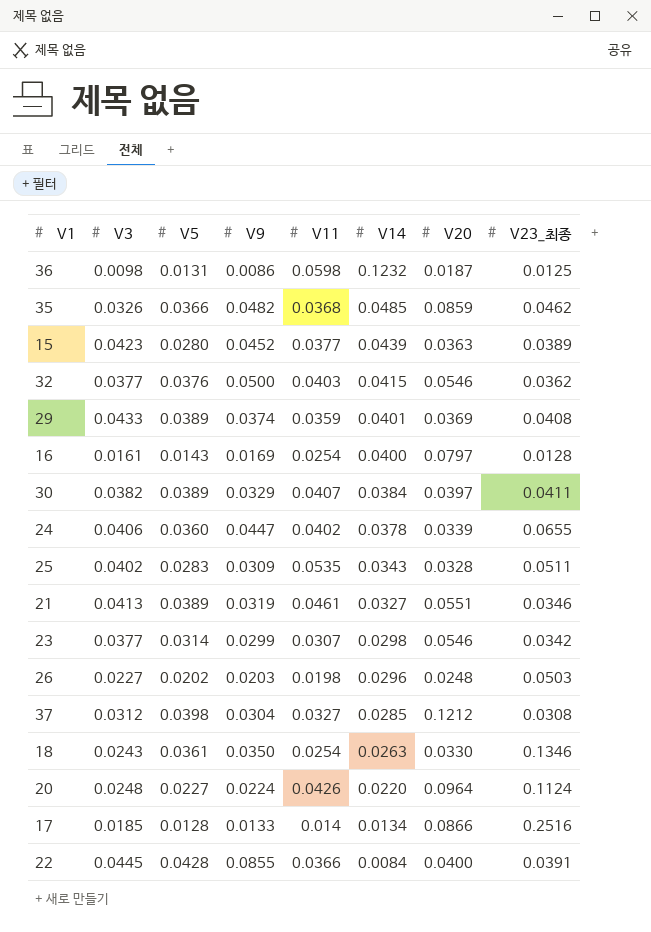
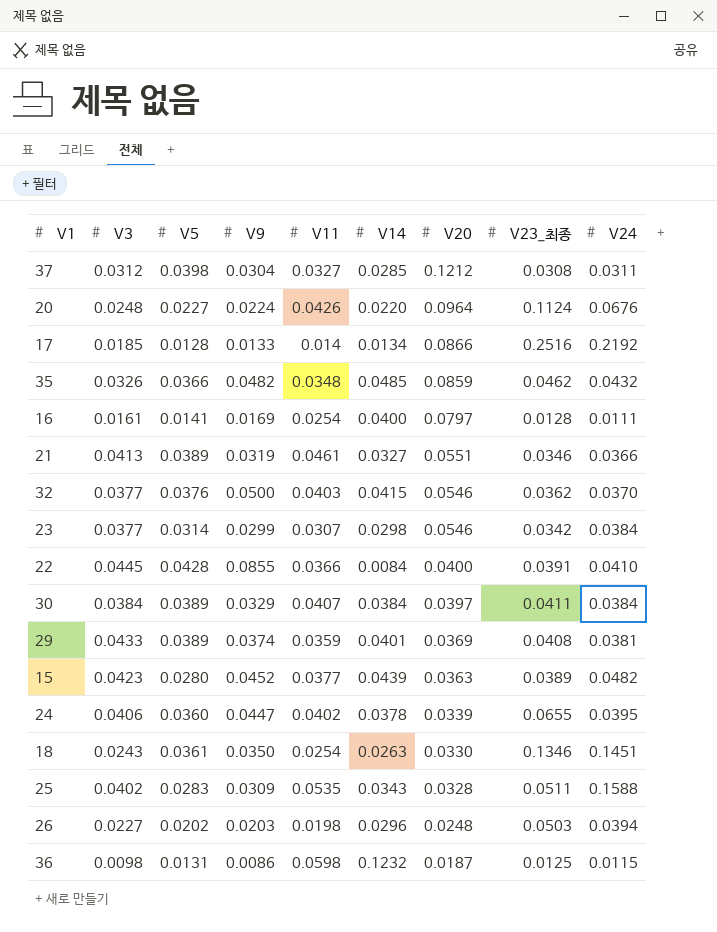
row order: V14 descending -> V20 descending
column V24 | position: none -> 9
35 | V11: 0.0368 -> 0.0348
16 | V5: 0.0143 -> 0.0141
30 | V3: 0.0382 -> 0.0384

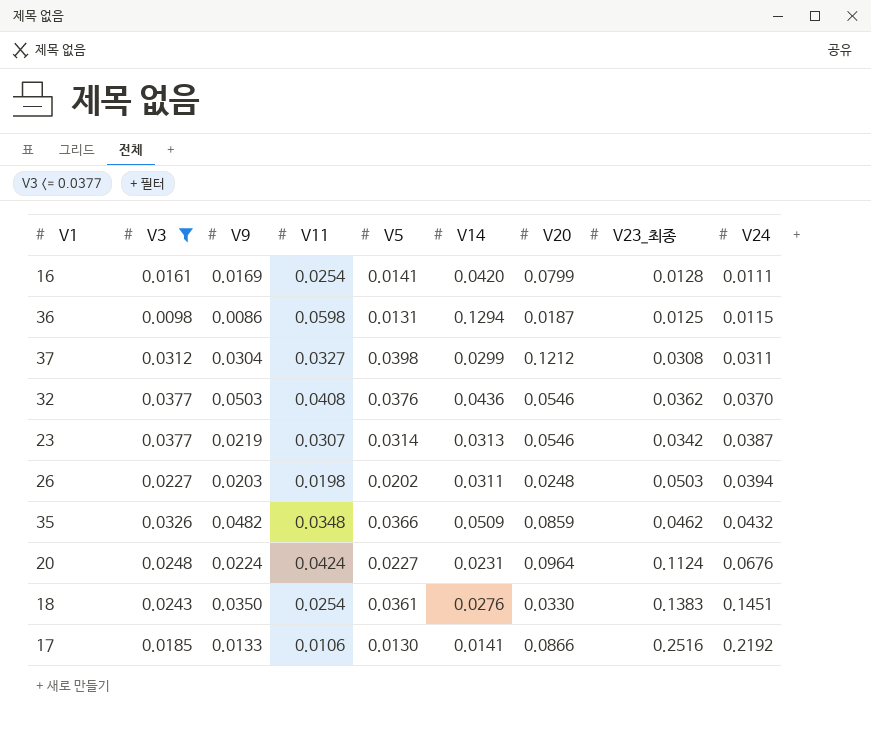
filter: none -> V3 <= 0.0377
row order: V20 descending -> V24 ascending
column V5 | position: 3 -> 5
16 | V14: 0.0400 -> 0.0420
16 | V20: 0.0797 -> 0.0799
36 | V14: 0.1232 -> 0.1294
37 | V14: 0.0285 -> 0.0299
32 | V9: 0.0500 -> 0.0503
32 | V11: 0.0403 -> 0.0408
32 | V14: 0.0415 -> 0.0436
23 | V9: 0.0299 -> 0.0219
23 | V14: 0.0298 -> 0.0313
23 | V24: 0.0384 -> 0.0387
26 | V14: 0.0296 -> 0.0311
35 | V14: 0.0485 -> 0.0509
20 | V11: 0.0426 -> 0.0424
20 | V14: 0.0220 -> 0.0231
18 | V14: 0.0263 -> 0.0276
18 | V23_최종: 0.1346 -> 0.1383
17 | V11: 0.014 -> 0.0106
17 | V5: 0.0128 -> 0.0130
17 | V14: 0.0134 -> 0.0141

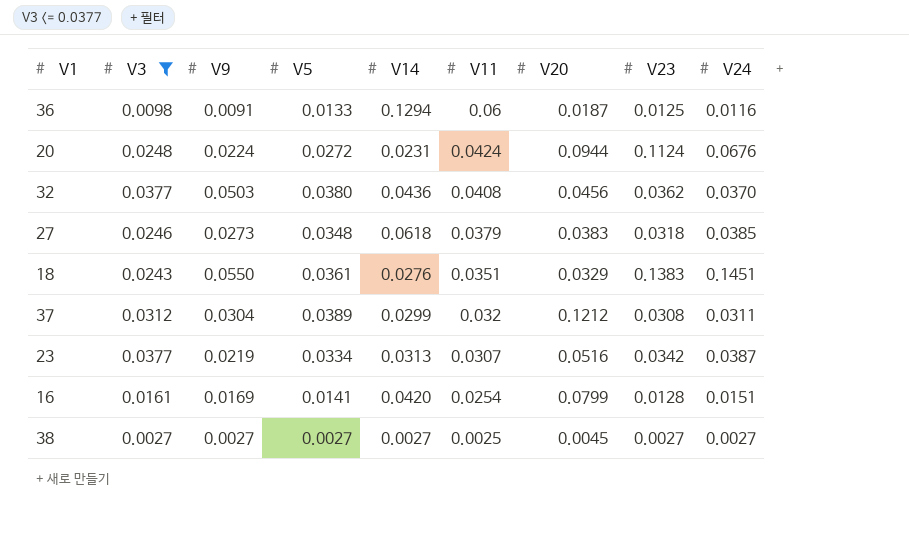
row order: V24 ascending -> V11 descending
column V11 | position: 4 -> 6
column name: V23_최종 -> V23
row 26: 0.0227 | 0.0203 | 0.0198 | 0.0202 | 0.0311 | 0.0248 | 0.0503 | 0.0394 -> none
row 35: 0.0326 | 0.0482 | 0.0348 | 0.0366 | 0.0509 | 0.0859 | 0.0462 | 0.0432 -> none
row 17: 0.0185 | 0.0133 | 0.0106 | 0.0130 | 0.0141 | 0.0866 | 0.2516 | 0.2192 -> none
36 | V9: 0.0086 -> 0.0091
36 | V5: 0.0131 -> 0.0133
36 | V11: 0.0598 -> 0.06
36 | V24: 0.0115 -> 0.0116
20 | V5: 0.0227 -> 0.0272
20 | V20: 0.0964 -> 0.0944
32 | V5: 0.0376 -> 0.0380
32 | V20: 0.0546 -> 0.0456
row 27: none -> 0.0246 | 0.0273 | 0.0348 | 0.0618 | 0.0379 | 0.0383 | 0.0318 | 0.0385
18 | V9: 0.0350 -> 0.0550
18 | V11: 0.0254 -> 0.0351
18 | V20: 0.0330 -> 0.0329
37 | V5: 0.0398 -> 0.0389
37 | V11: 0.0327 -> 0.032
23 | V5: 0.0314 -> 0.0334
23 | V20: 0.0546 -> 0.0516
16 | V24: 0.0111 -> 0.0151
row 38: none -> 0.0027 | 0.0027 | 0.0027 | 0.0027 | 0.0025 | 0.0045 | 0.0027 | 0.0027

